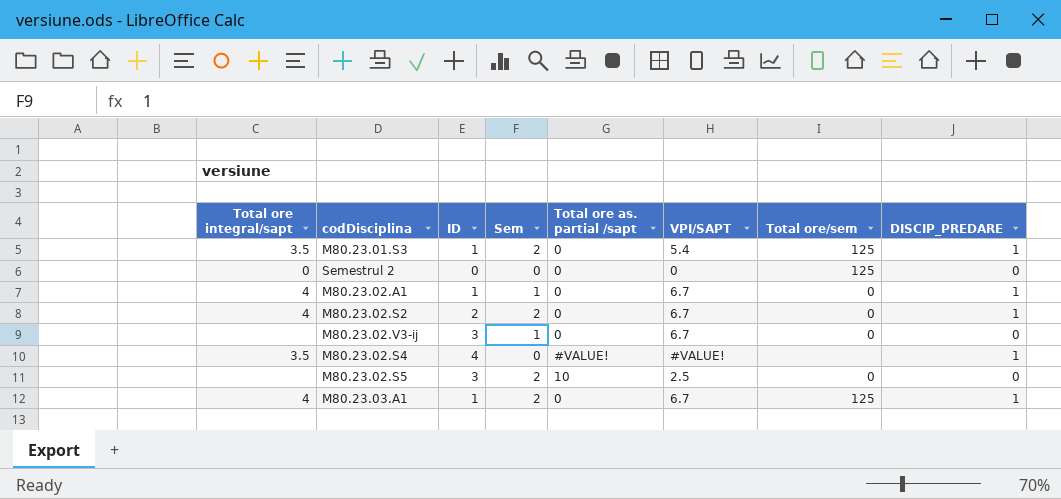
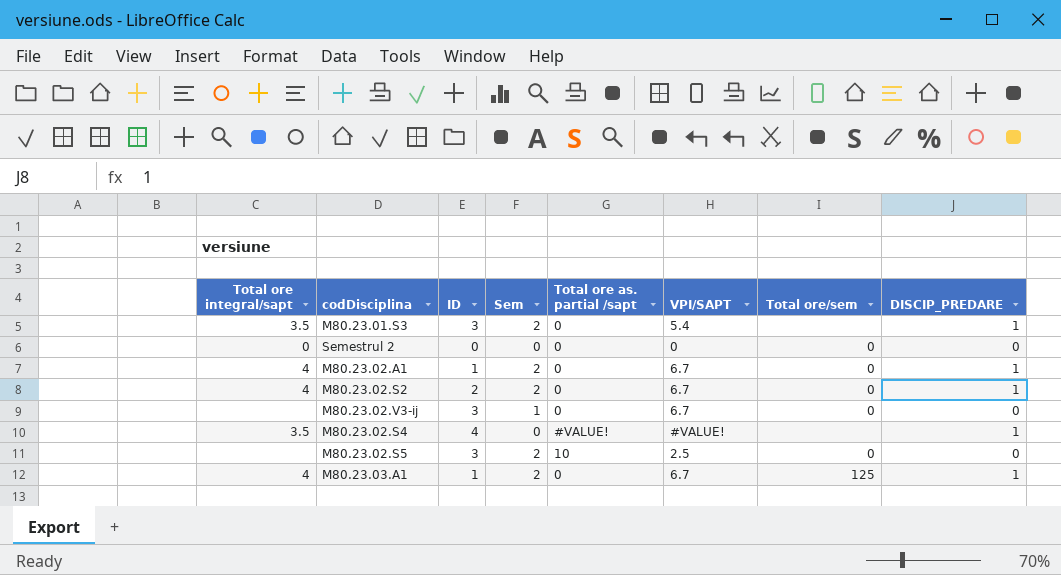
M80.23.01.S3 | ID: 1 -> 3
M80.23.01.S3 | Total ore/sem: 125 -> none
Semestrul 2 | Total ore/sem: 125 -> 0
M80.23.02.A1 | Sem: 1 -> 2

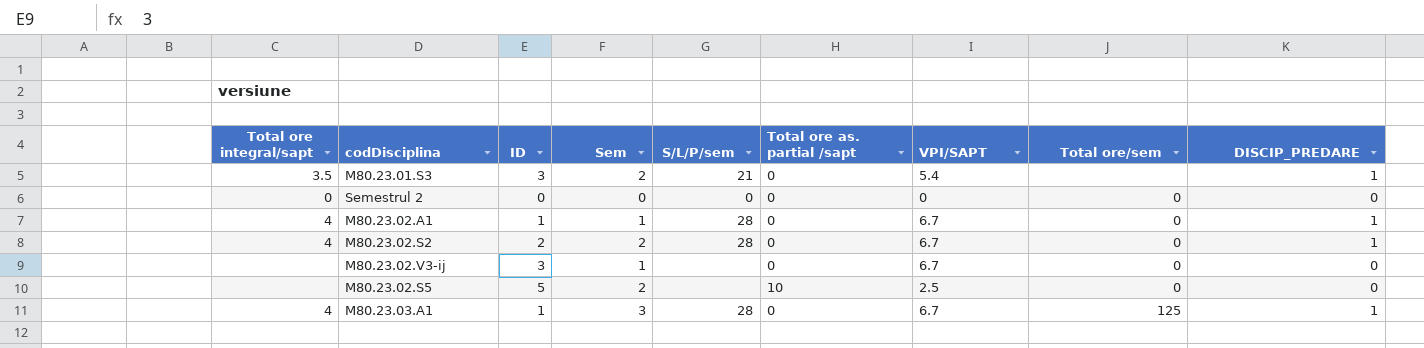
column S/L/P/sem | position: none -> 5
row M80.23.02.S4: 3.5 | 4 | 0 | #VALUE! | #VALUE! | none | 1 -> none
M80.23.02.A1 | Sem: 2 -> 1
M80.23.02.S5 | ID: 3 -> 5
M80.23.03.A1 | Sem: 2 -> 3

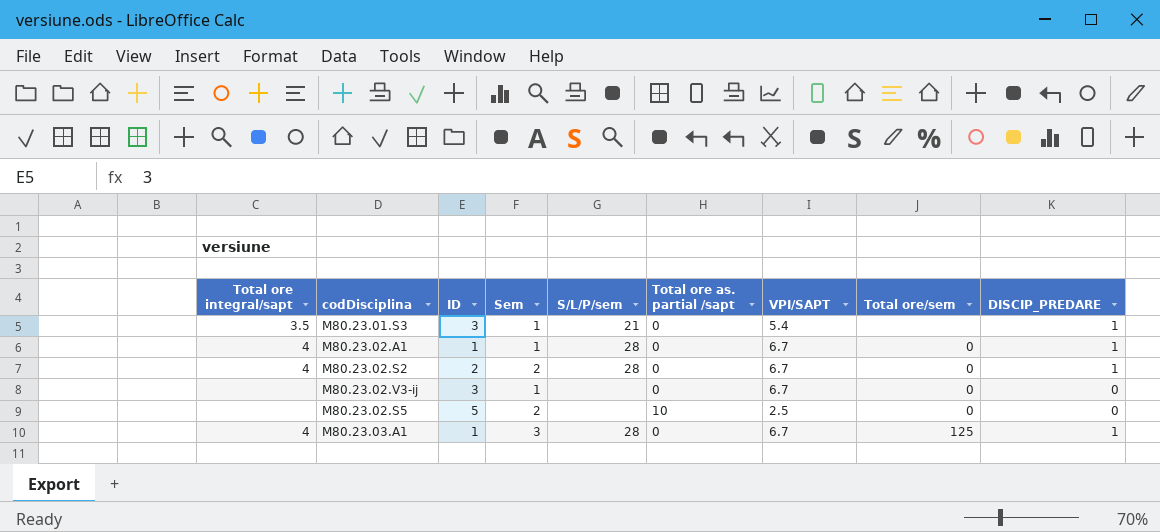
row Semestrul 2: 0 | 0 | 0 | 0 | 0 | 0 | 0 | 0 -> none
M80.23.01.S3 | Sem: 2 -> 1

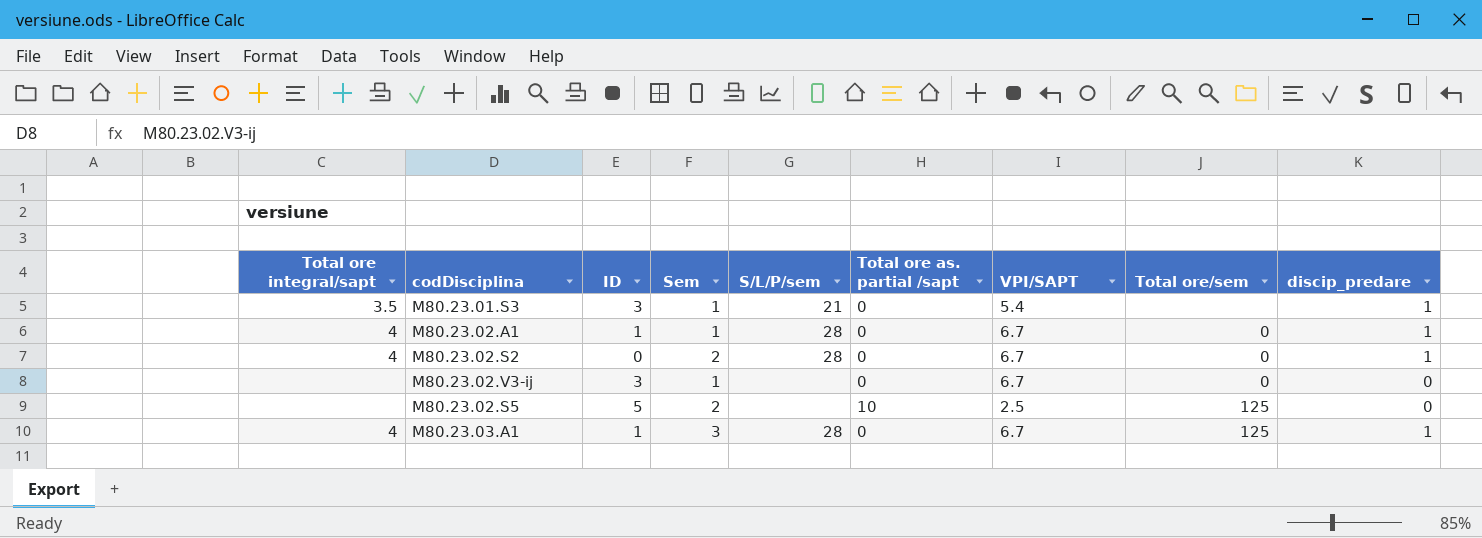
column name: DISCIP_PREDARE -> discip_predare
M80.23.02.S2 | ID: 2 -> 0
M80.23.02.S5 | Total ore/sem: 0 -> 125

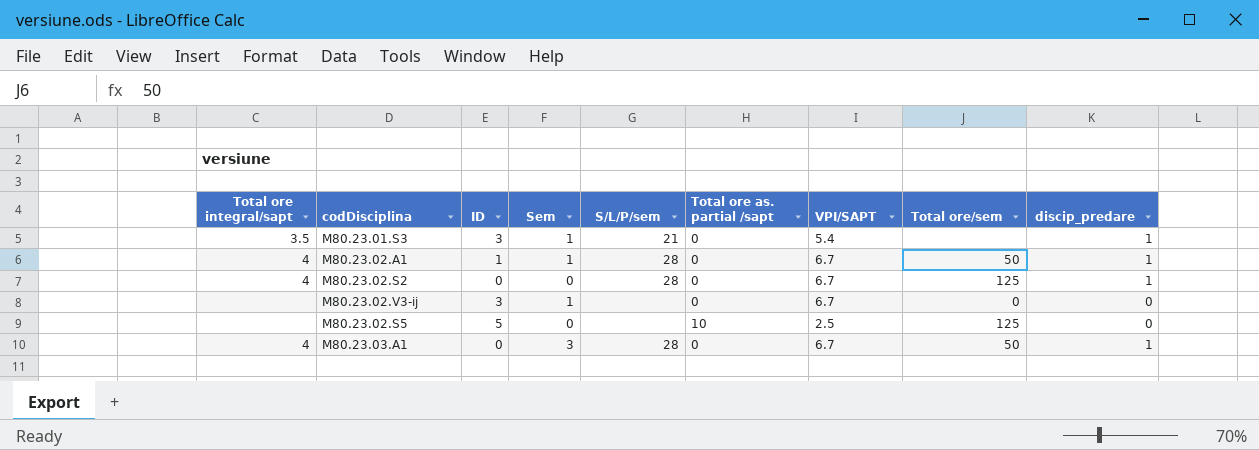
M80.23.02.A1 | Total ore/sem: 0 -> 50
M80.23.02.S2 | Sem: 2 -> 0
M80.23.02.S2 | Total ore/sem: 0 -> 125
M80.23.02.S5 | Sem: 2 -> 0
M80.23.03.A1 | ID: 1 -> 0
M80.23.03.A1 | Total ore/sem: 125 -> 50

